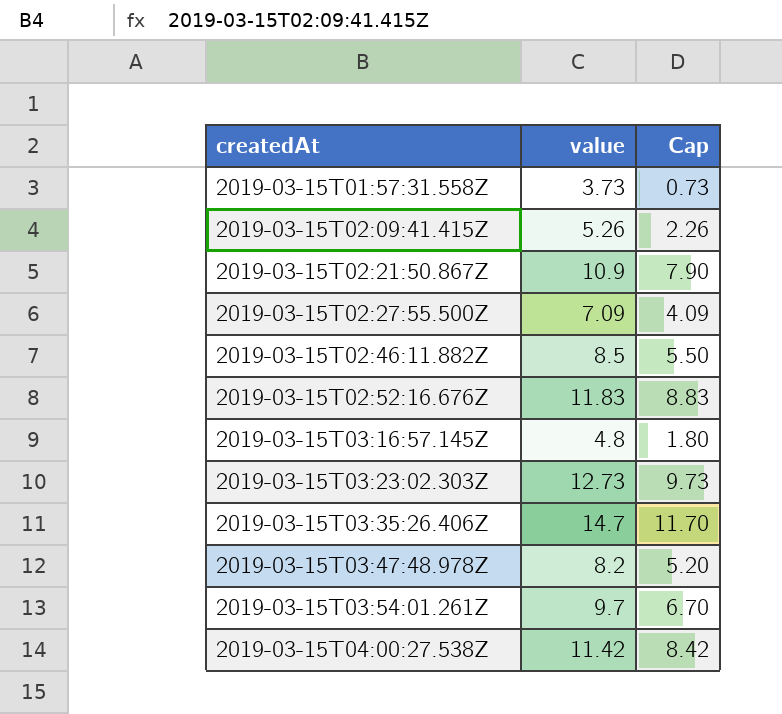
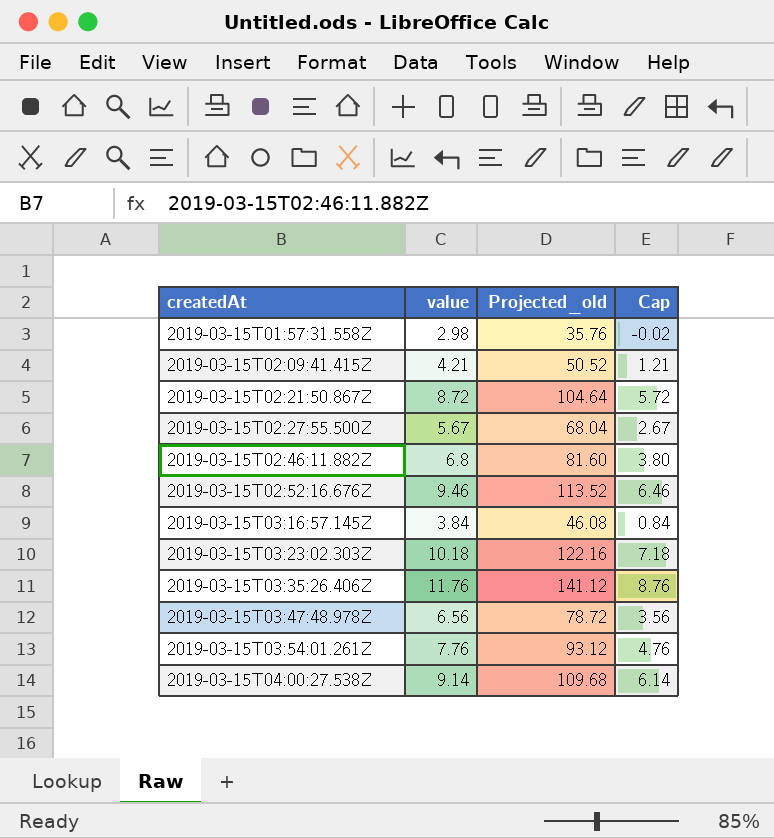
column Projected_old | formula: none -> [value] * 12
2019-03-15T01:57:31.558Z | value: 3.73 -> 2.98
2019-03-15T01:57:31.558Z | Cap: 0.73 -> -0.02
2019-03-15T02:09:41.415Z | value: 5.26 -> 4.21
2019-03-15T02:09:41.415Z | Cap: 2.26 -> 1.21
2019-03-15T02:21:50.867Z | value: 10.9 -> 8.72
2019-03-15T02:21:50.867Z | Cap: 7.90 -> 5.72
2019-03-15T02:27:55.500Z | value: 7.09 -> 5.67
2019-03-15T02:27:55.500Z | Cap: 4.09 -> 2.67
2019-03-15T02:46:11.882Z | value: 8.5 -> 6.8
2019-03-15T02:46:11.882Z | Cap: 5.50 -> 3.80
2019-03-15T02:52:16.676Z | value: 11.83 -> 9.46
2019-03-15T02:52:16.676Z | Cap: 8.83 -> 6.46
2019-03-15T03:16:57.145Z | value: 4.8 -> 3.84
2019-03-15T03:16:57.145Z | Cap: 1.80 -> 0.84
2019-03-15T03:23:02.303Z | value: 12.73 -> 10.18
2019-03-15T03:23:02.303Z | Cap: 9.73 -> 7.18
2019-03-15T03:35:26.406Z | value: 14.7 -> 11.76
2019-03-15T03:35:26.406Z | Cap: 11.70 -> 8.76
2019-03-15T03:47:48.978Z | value: 8.2 -> 6.56
2019-03-15T03:47:48.978Z | Cap: 5.20 -> 3.56
2019-03-15T03:54:01.261Z | value: 9.7 -> 7.76
2019-03-15T03:54:01.261Z | Cap: 6.70 -> 4.76
2019-03-15T04:00:27.538Z | value: 11.42 -> 9.14
2019-03-15T04:00:27.538Z | Cap: 8.42 -> 6.14

